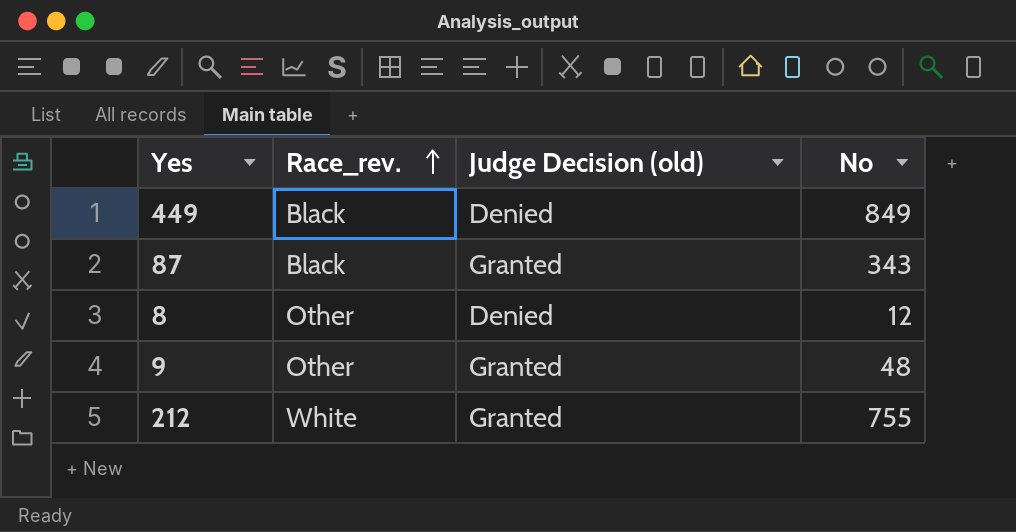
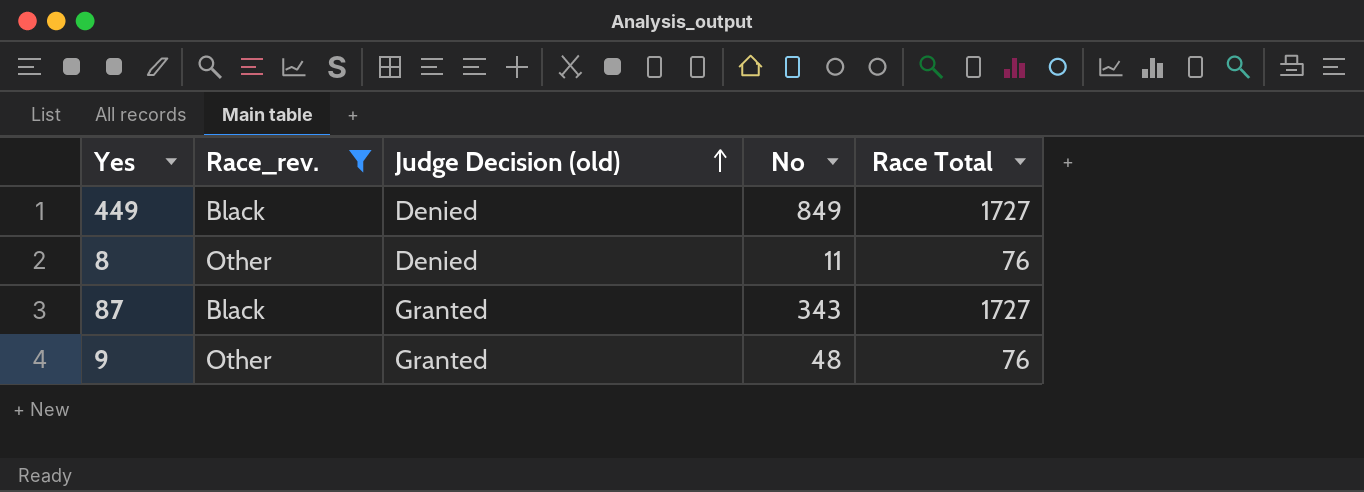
filter: none -> Race_rev. != White
row order: Race_rev. ascending -> Judge Decision (old) ascending
column Race Total | position: none -> 5
8 | No: 12 -> 11

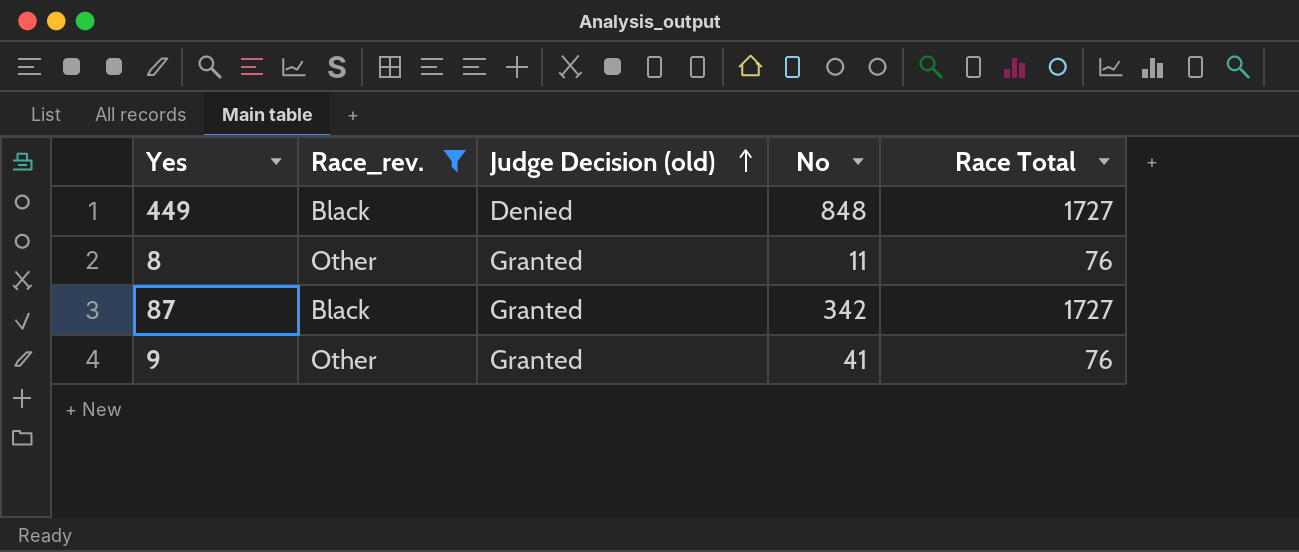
449 | No: 849 -> 848
8 | Judge Decision (old): Denied -> Granted
87 | No: 343 -> 342
9 | No: 48 -> 41

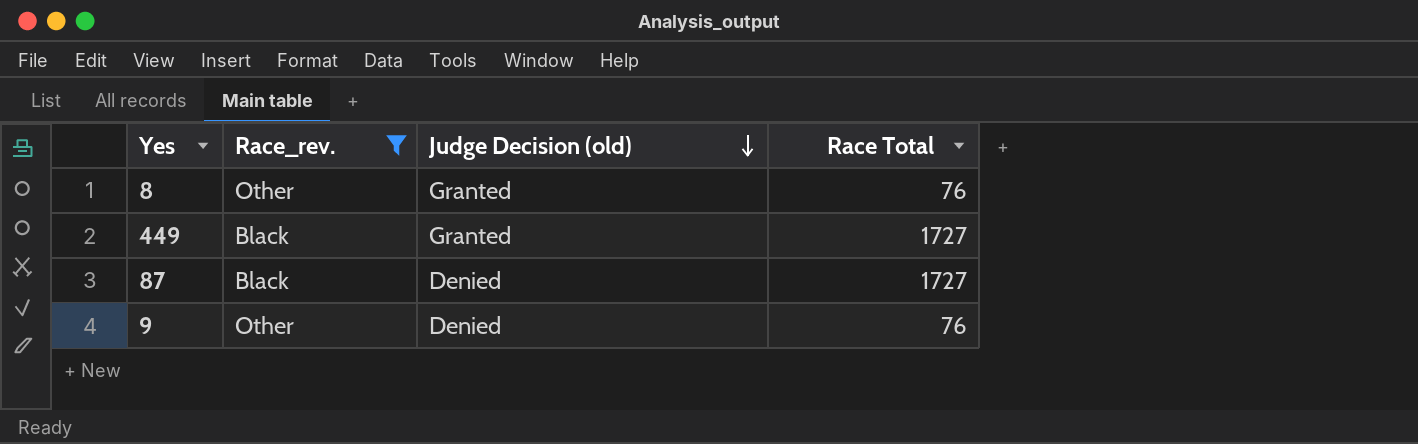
row order: Judge Decision (old) ascending -> Judge Decision (old) descending
column No | position: 4 -> none
449 | Judge Decision (old): Denied -> Granted
87 | Judge Decision (old): Granted -> Denied
9 | Judge Decision (old): Granted -> Denied

